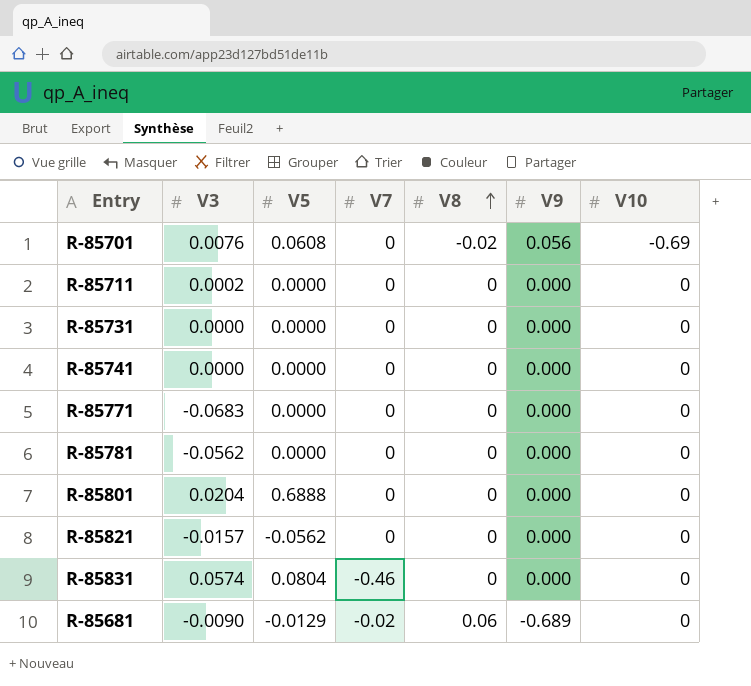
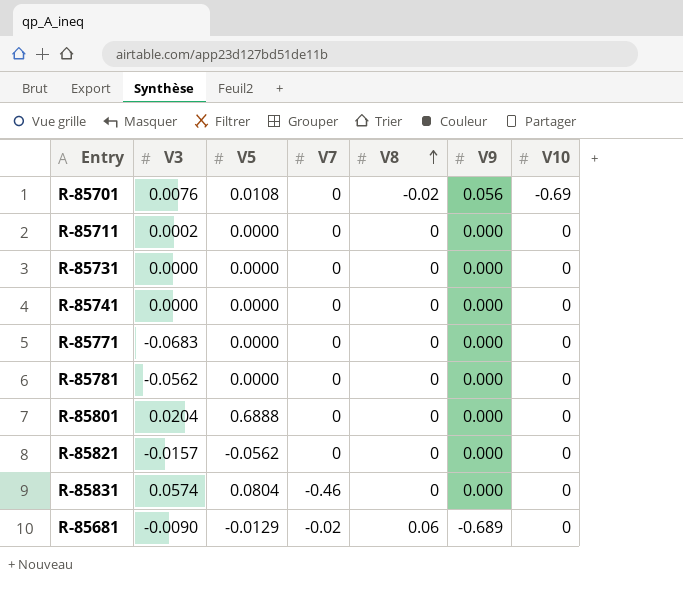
R-85701 | V5: 0.0608 -> 0.0108

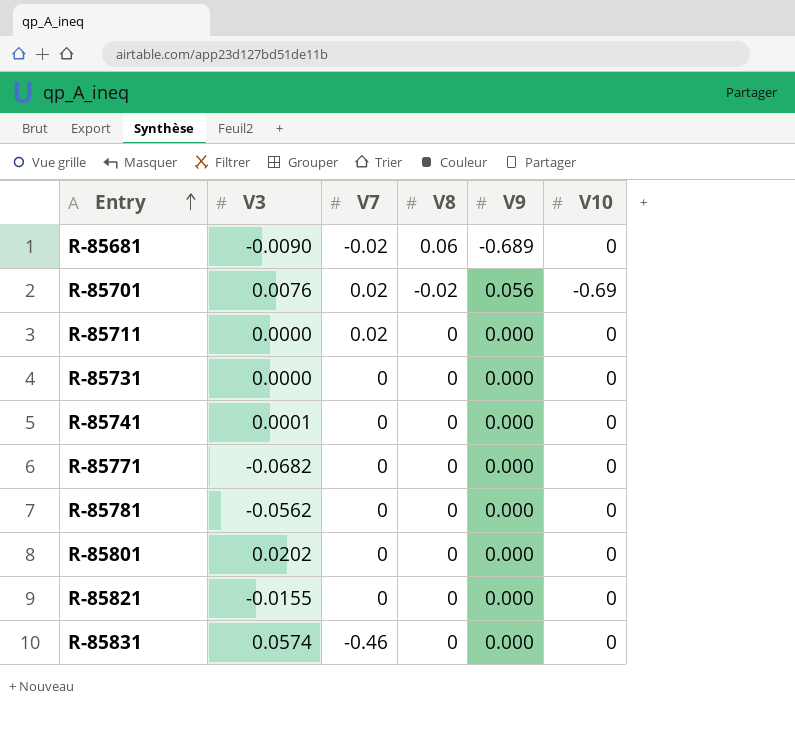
row order: V8 ascending -> Entry ascending
column V5 | position: 3 -> none
R-85701 | V7: 0 -> 0.02
R-85711 | V3: 0.0002 -> 0.0000
R-85711 | V7: 0 -> 0.02
R-85741 | V3: 0.0000 -> 0.0001
R-85771 | V3: -0.0683 -> -0.0682
R-85801 | V3: 0.0204 -> 0.0202
R-85821 | V3: -0.0157 -> -0.0155

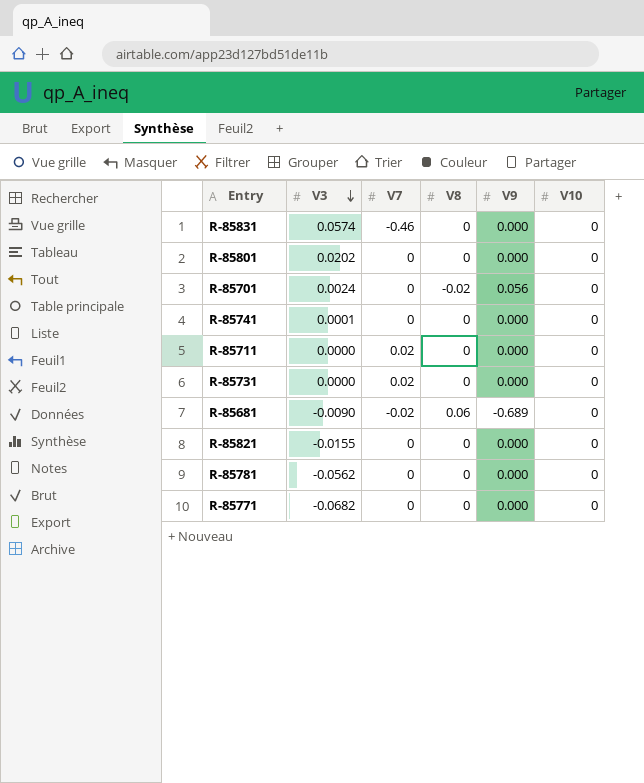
row order: Entry ascending -> V3 descending
R-85701 | V3: 0.0076 -> 0.0024
R-85701 | V7: 0.02 -> 0
R-85701 | V10: -0.69 -> 0
R-85731 | V7: 0 -> 0.02

